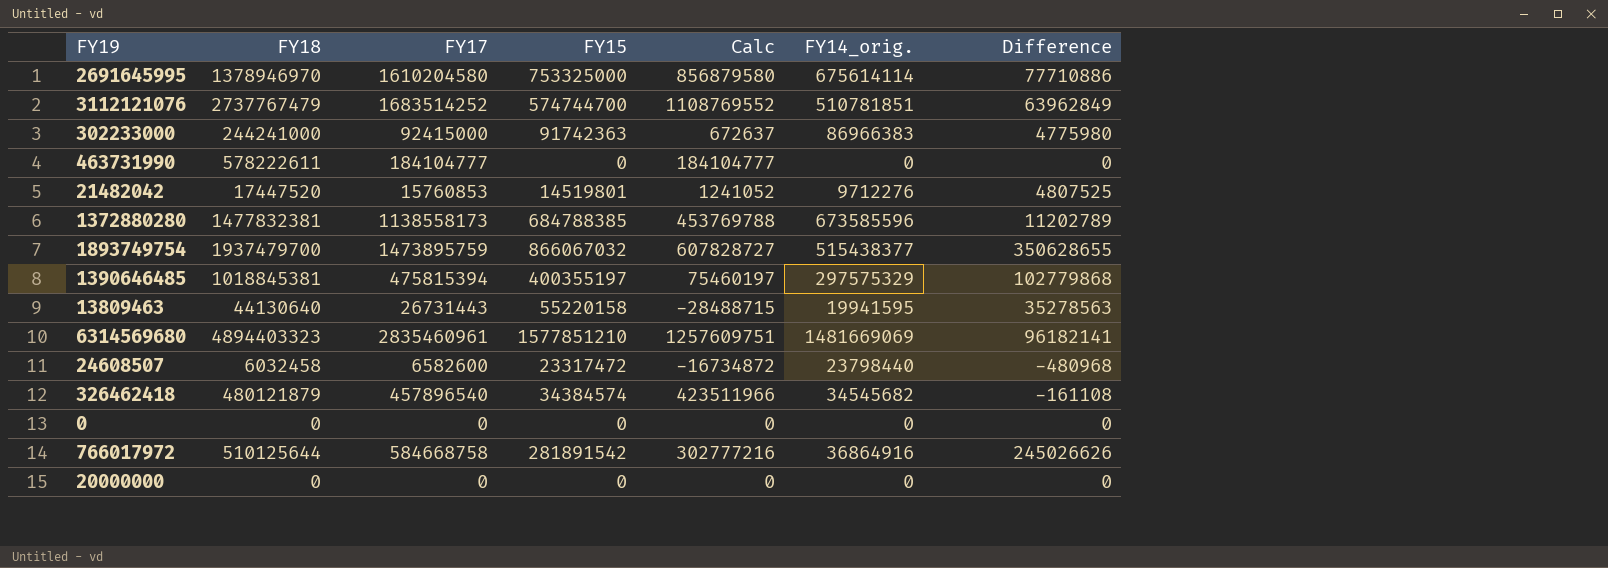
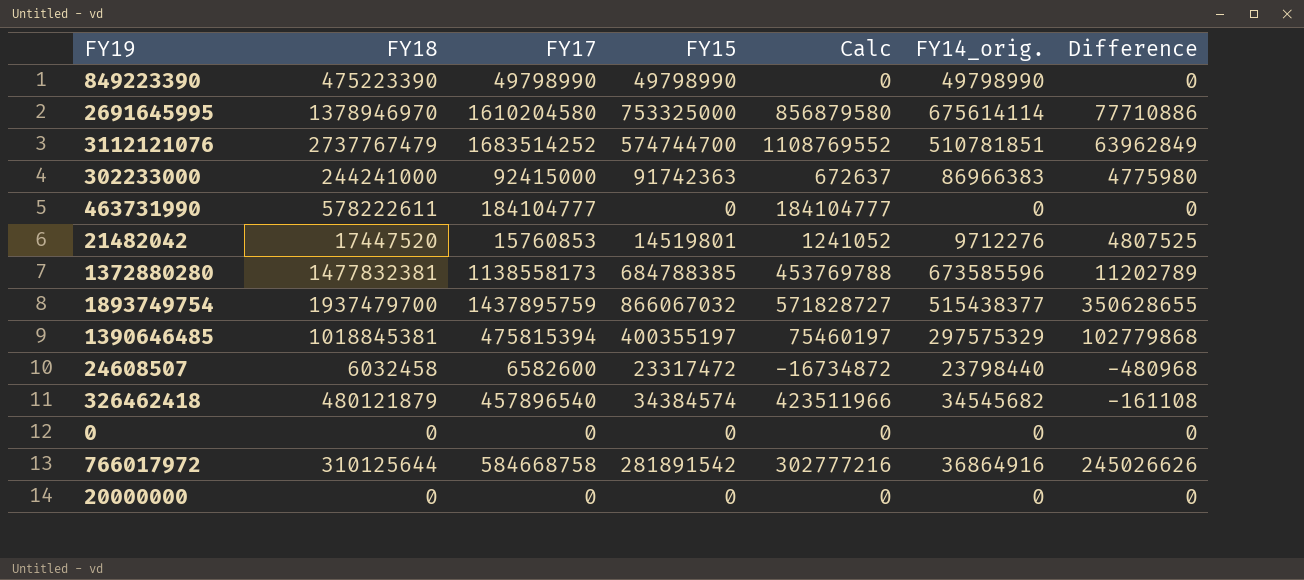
row 13809463: 44130640 | 26731443 | 55220158 | -28488715 | 19941595 | 35278563 -> none
row 6314569680: 4894403323 | 2835460961 | 1577851210 | 1257609751 | 1481669069 | 96182141 -> none
row 849223390: none -> 475223390 | 49798990 | 49798990 | 0 | 49798990 | 0
1893749754 | FY17: 1473895759 -> 1437895759
1893749754 | Calc: 607828727 -> 571828727
766017972 | FY18: 510125644 -> 310125644

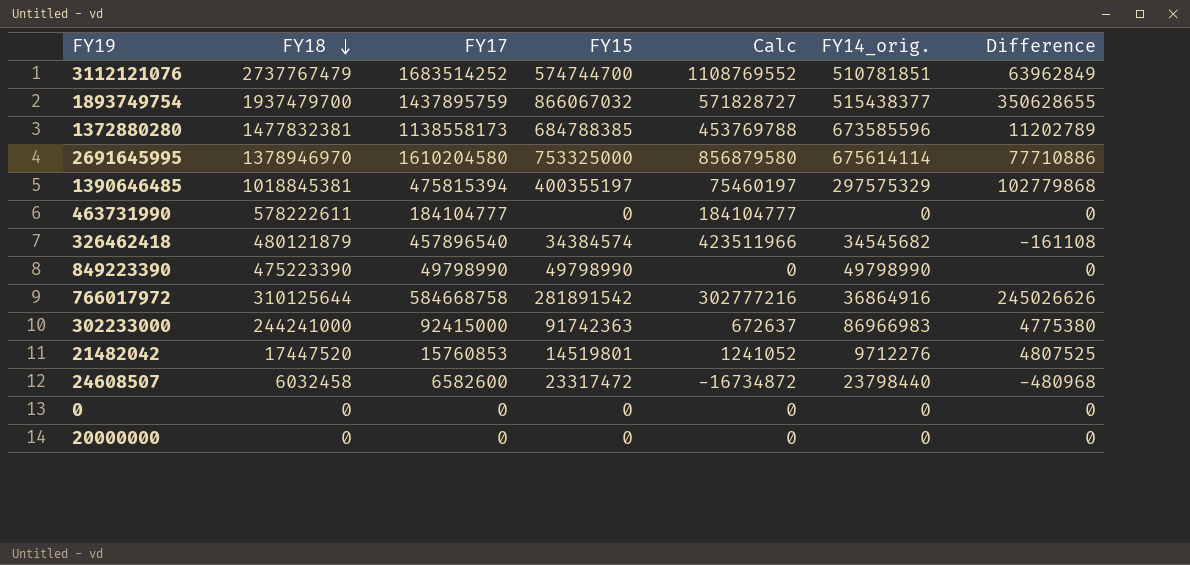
row order: none -> FY18 descending
302233000 | FY14_orig.: 86966383 -> 86966983
302233000 | Difference: 4775980 -> 4775380

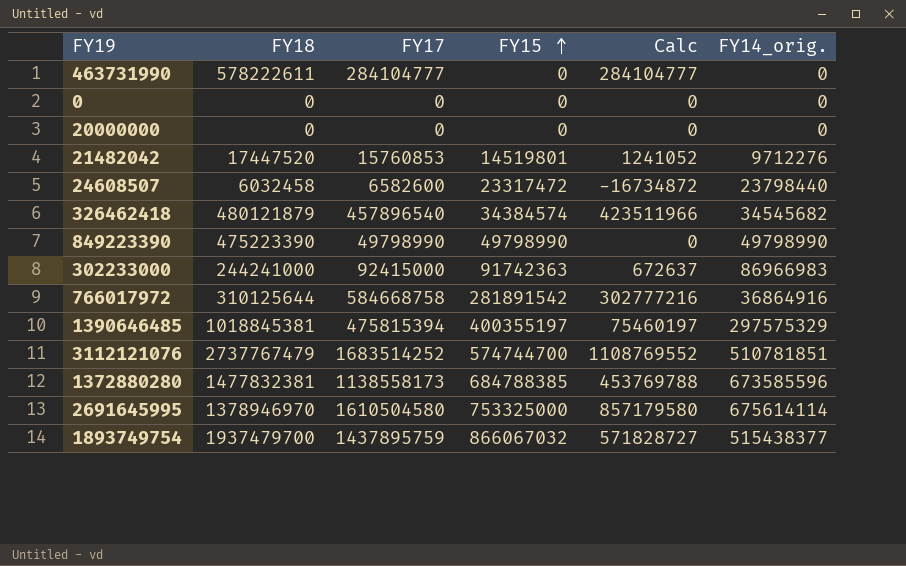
row order: FY18 descending -> FY15 ascending
column Difference | formula: [FY15] - [FY14_orig.] -> none
463731990 | FY17: 184104777 -> 284104777
463731990 | Calc: 184104777 -> 284104777
2691645995 | FY17: 1610204580 -> 1610504580
2691645995 | Calc: 856879580 -> 857179580

